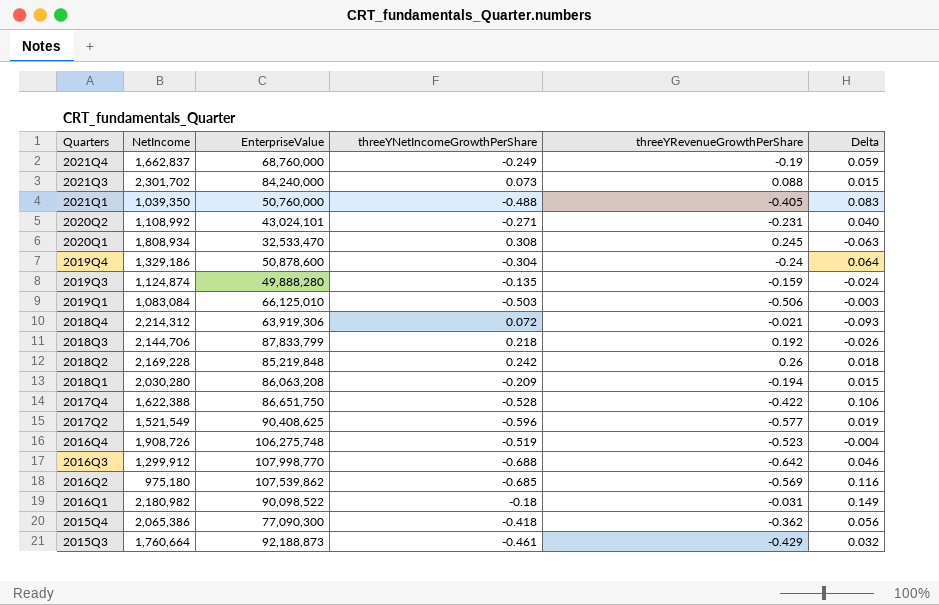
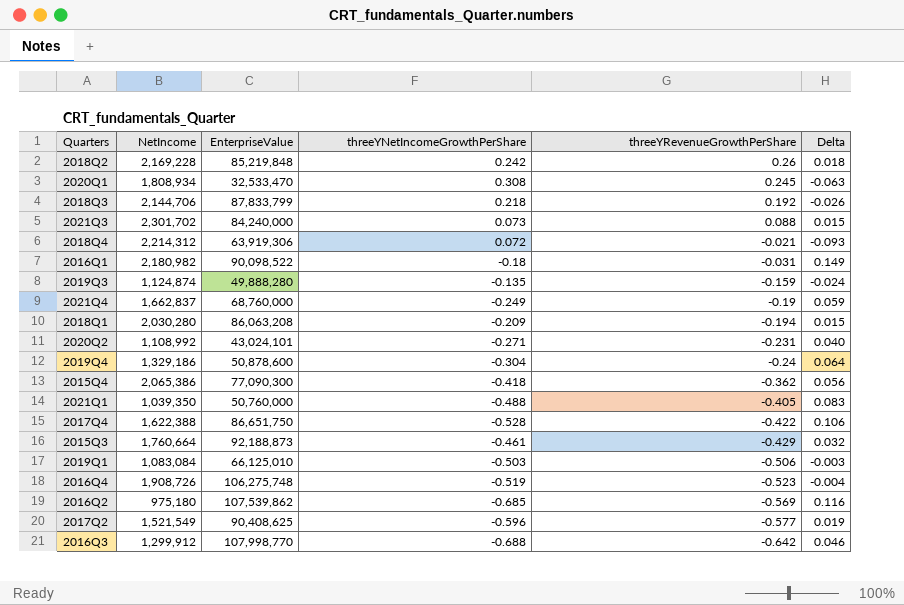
row order: Quarters descending -> threeYRevenueGrowthPerShare descending

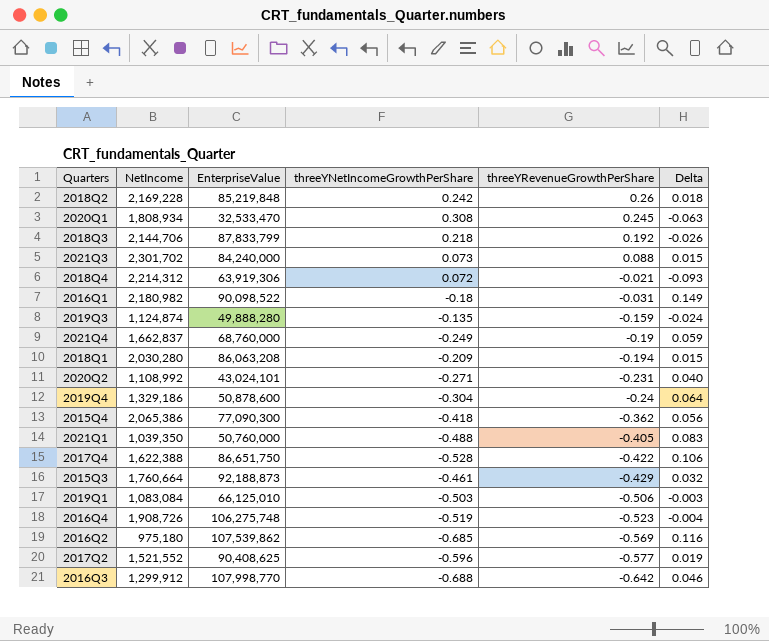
2017Q2 | NetIncome: 1,521,549 -> 1,521,552

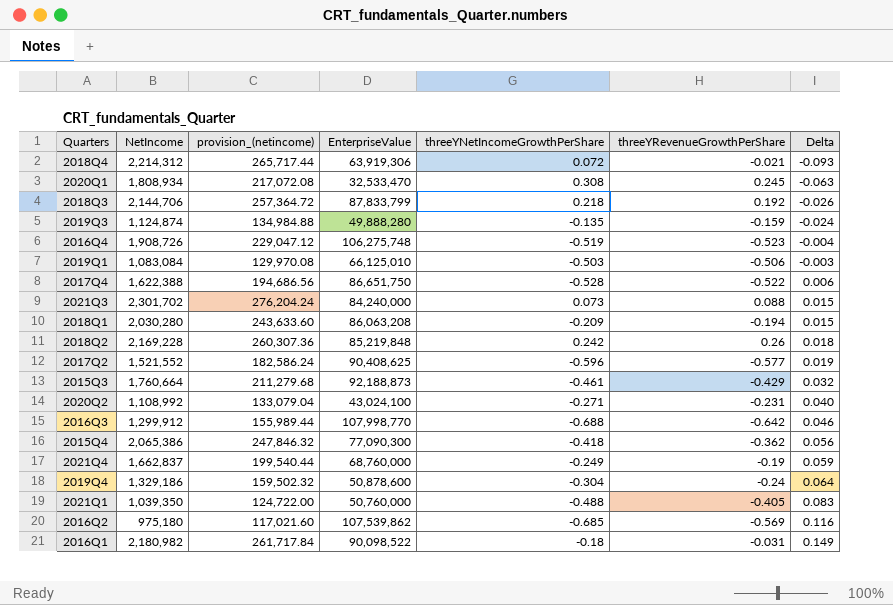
row order: threeYRevenueGrowthPerShare descending -> Delta ascending
column provision_(netincome) | formula: none -> [NetIncome] * 0.12
2017Q4 | threeYRevenueGrowthPerShare: -0.422 -> -0.522
2017Q4 | Delta: 0.106 -> 0.006
2020Q2 | EnterpriseValue: 43,024,101 -> 43,024,100

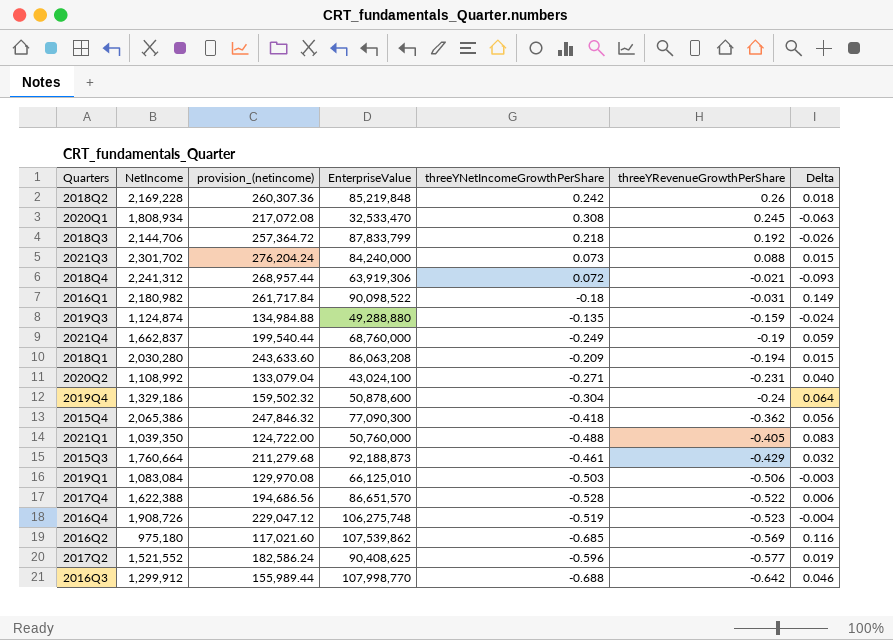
row order: Delta ascending -> threeYRevenueGrowthPerShare descending
2018Q4 | NetIncome: 2,214,312 -> 2,241,312
2018Q4 | provision_(netincome): 265,717.44 -> 268,957.44
2019Q3 | EnterpriseValue: 49,888,280 -> 49,288,880
2017Q4 | EnterpriseValue: 86,651,750 -> 86,651,570

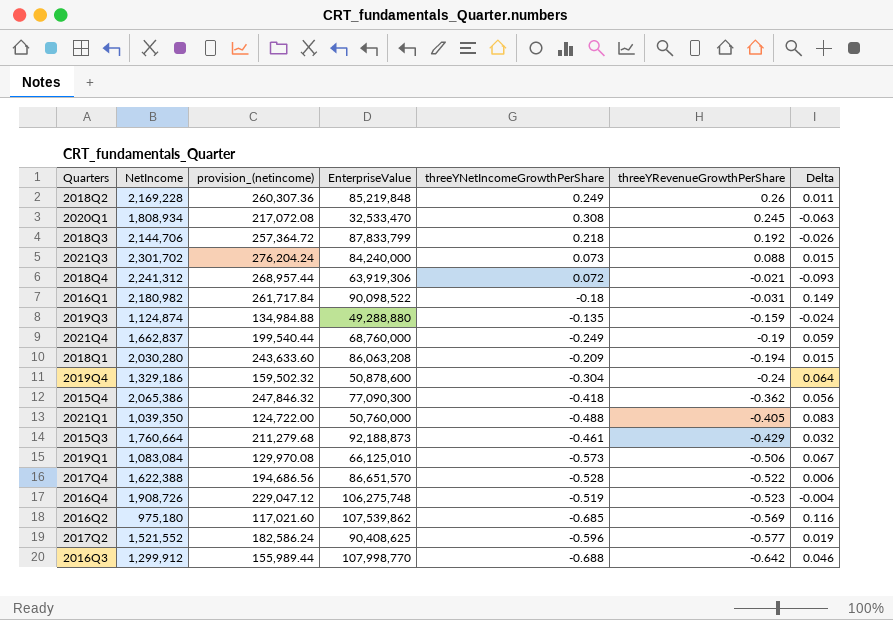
row 2020Q2: 1,108,992 | 133,079.04 | 43,024,100 | -0.271 | -0.231 | 0.040 -> none
2018Q2 | threeYNetIncomeGrowthPerShare: 0.242 -> 0.249
2018Q2 | Delta: 0.018 -> 0.011
2019Q1 | threeYNetIncomeGrowthPerShare: -0.503 -> -0.573
2019Q1 | Delta: -0.003 -> 0.067

